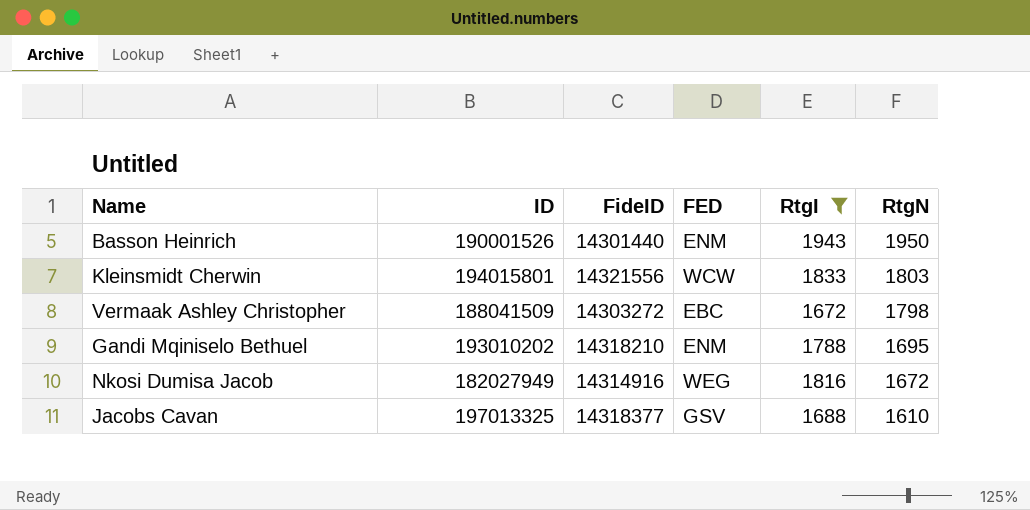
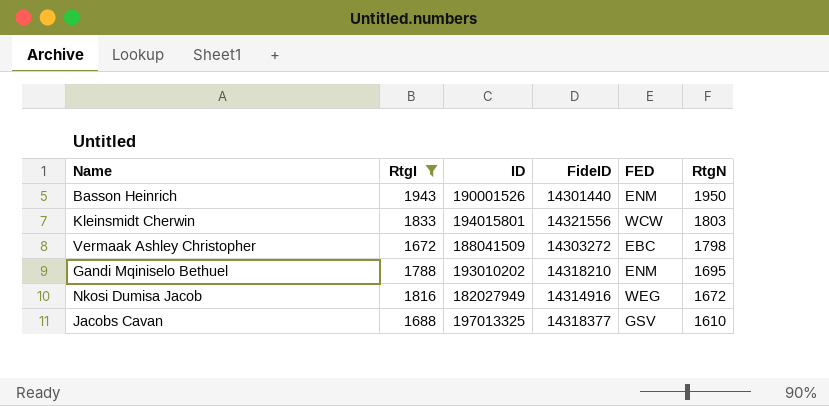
column RtgI | position: 5 -> 2

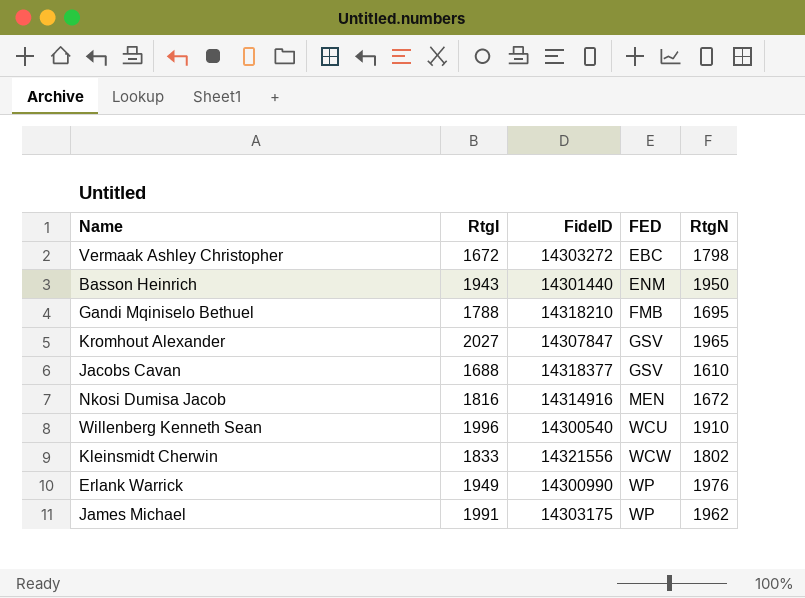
filter: RtgI <= 1943 -> none
row order: RtgN descending -> FED ascending
column ID | position: 3 -> none
Gandi Mqiniselo Bethuel | FED: ENM -> FMB
Nkosi Dumisa Jacob | FED: WEG -> MEN
Kleinsmidt Cherwin | RtgN: 1803 -> 1802

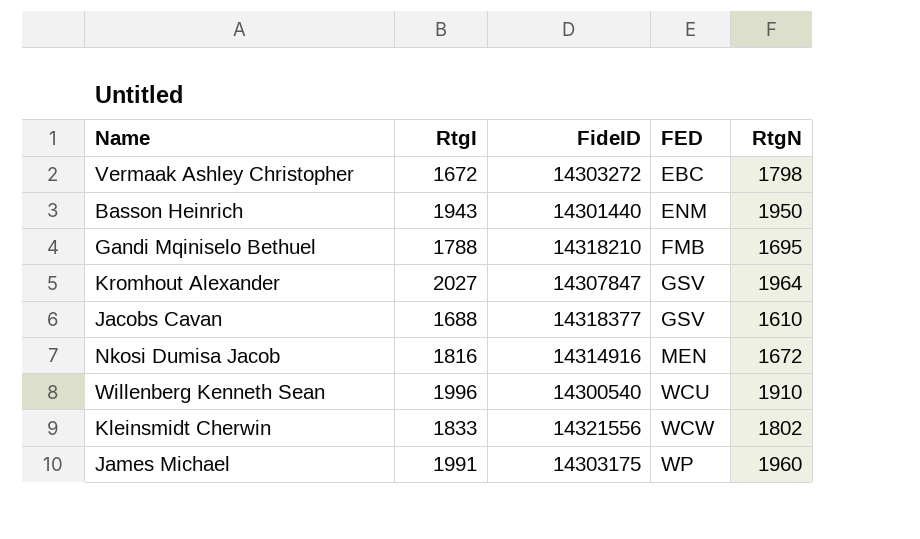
row Erlank Warrick: 1949 | 14300990 | WP | 1976 -> none
Kromhout Alexander | RtgN: 1965 -> 1964
James Michael | RtgN: 1962 -> 1960

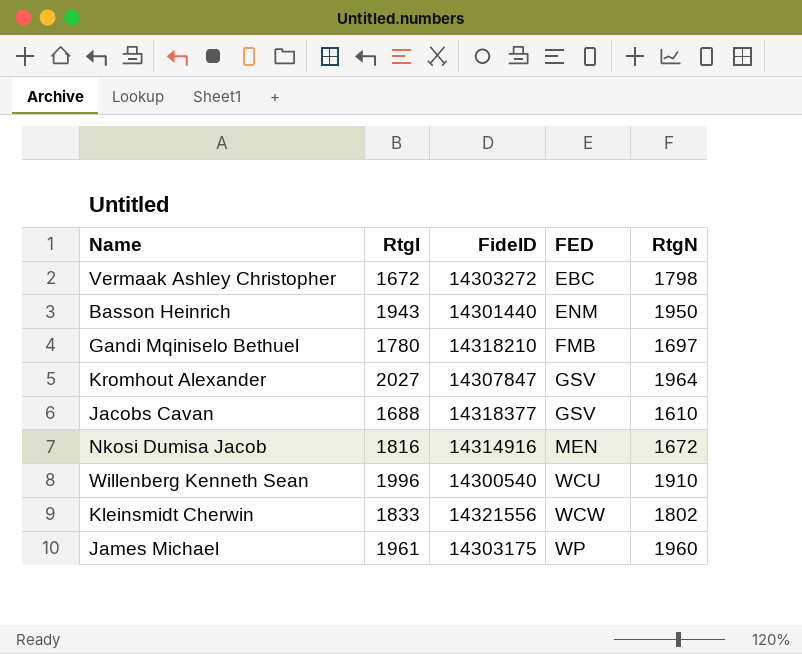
Gandi Mqiniselo Bethuel | RtgI: 1788 -> 1780
Gandi Mqiniselo Bethuel | RtgN: 1695 -> 1697
James Michael | RtgI: 1991 -> 1961

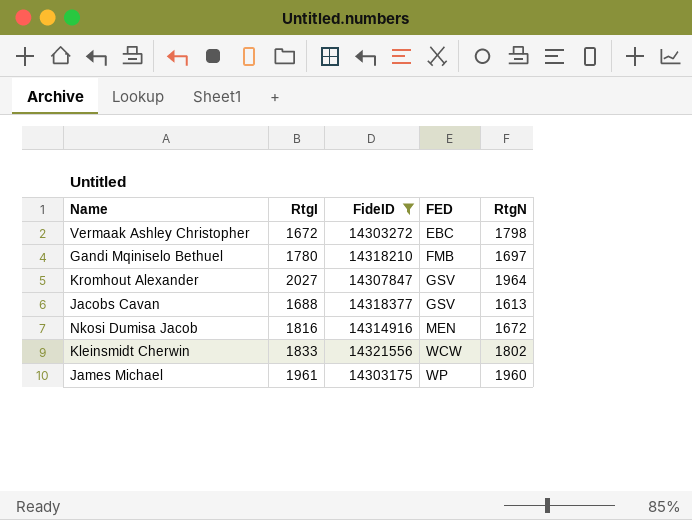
filter: none -> FideID >= 14303175
Jacobs Cavan | RtgN: 1610 -> 1613

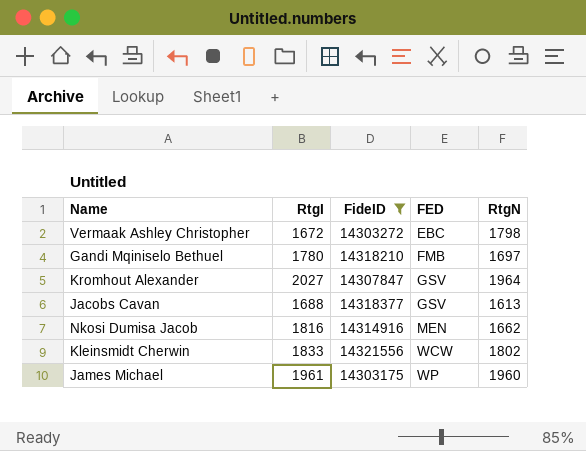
Nkosi Dumisa Jacob | RtgN: 1672 -> 1662

